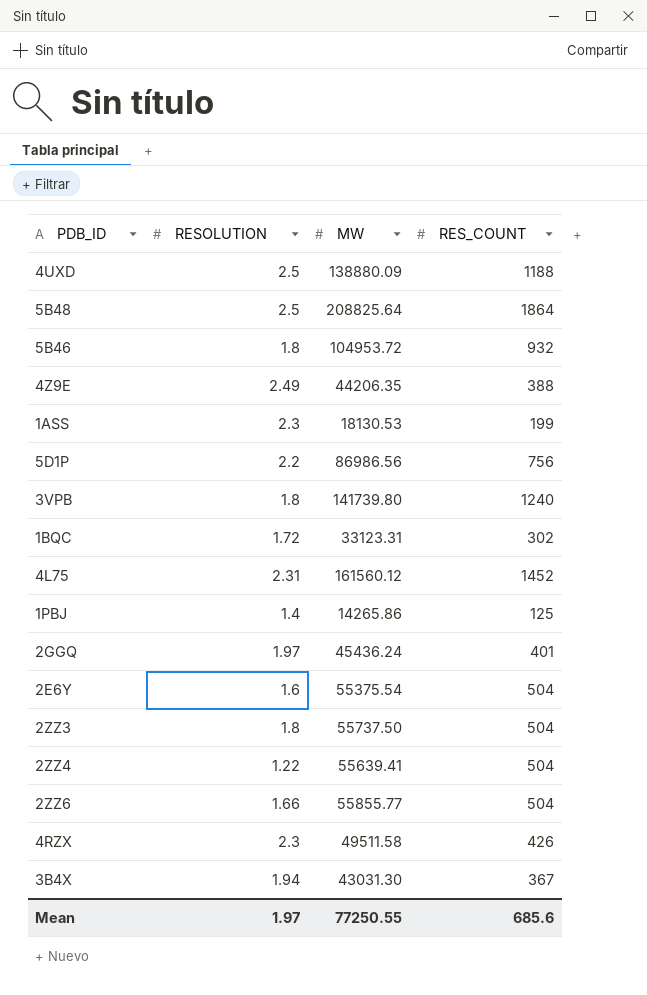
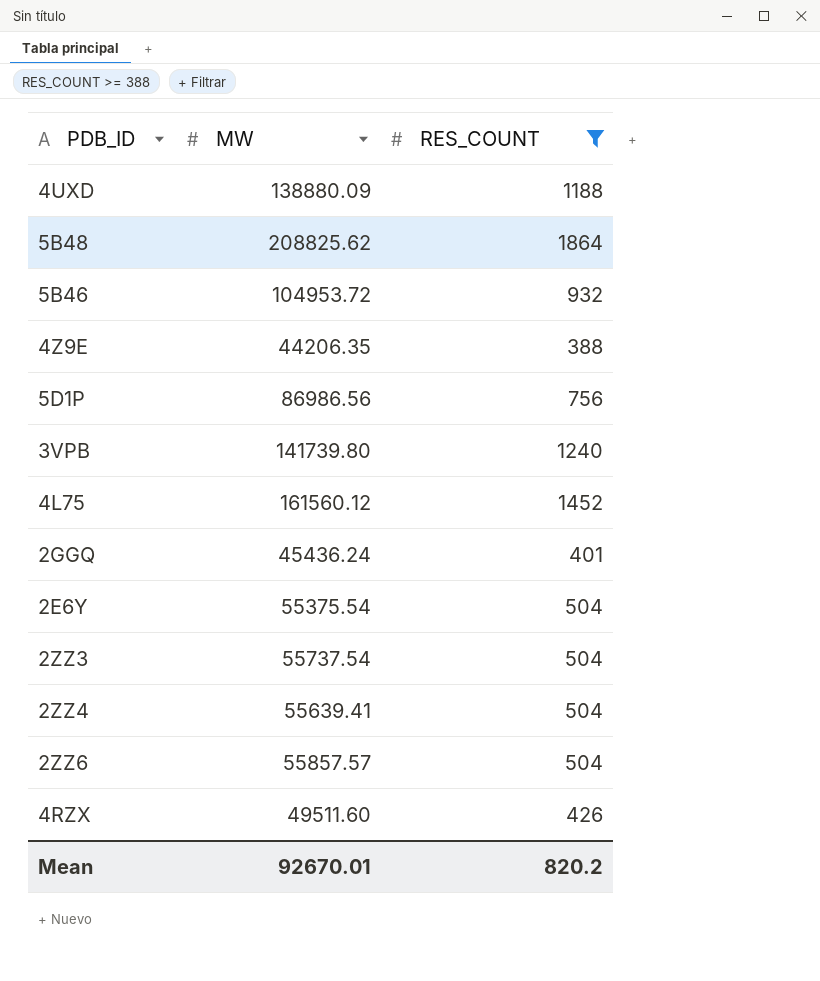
filter: none -> RES_COUNT >= 388
column RESOLUTION | position: 2 -> none
5B48 | MW: 208825.64 -> 208825.62
2ZZ3 | MW: 55737.50 -> 55737.54
2ZZ6 | MW: 55855.77 -> 55857.57
4RZX | MW: 49511.58 -> 49511.60
Mean | MW: 77250.55 -> 92670.01
Mean | RES_COUNT: 685.6 -> 820.2

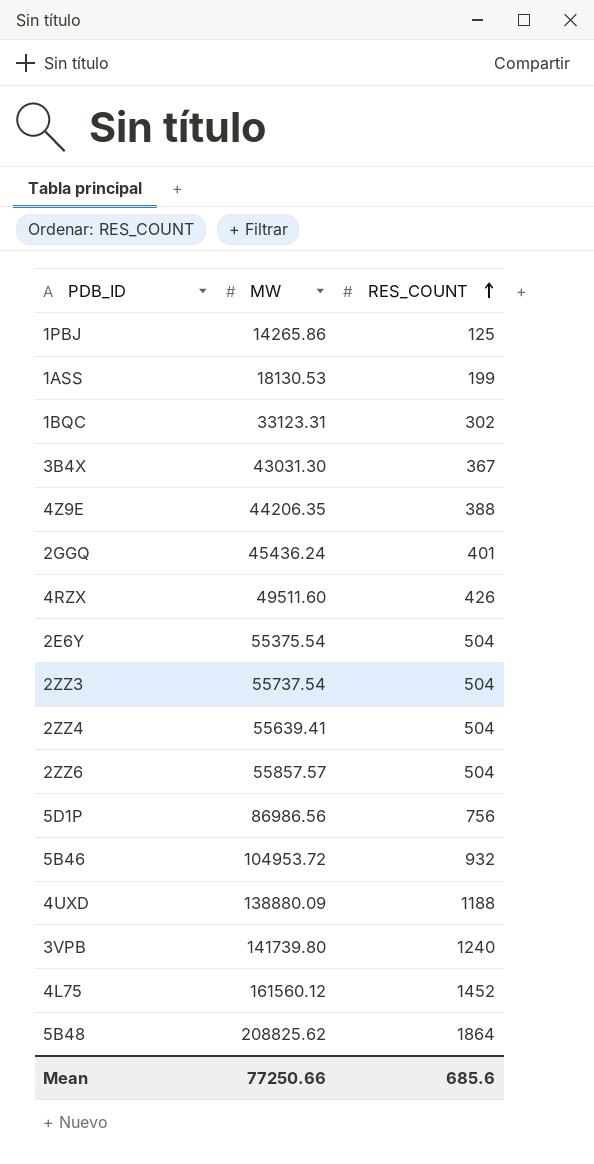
filter: RES_COUNT >= 388 -> none
row order: none -> RES_COUNT ascending
Mean | MW: 92670.01 -> 77250.66
Mean | RES_COUNT: 820.2 -> 685.6

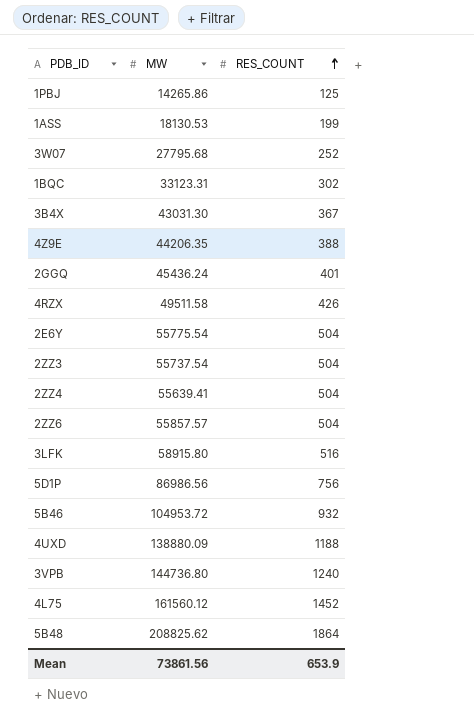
row 3W07: none -> 27795.68 | 252
4RZX | MW: 49511.60 -> 49511.58
2E6Y | MW: 55375.54 -> 55775.54
row 3LFK: none -> 58915.80 | 516
3VPB | MW: 141739.80 -> 144736.80
Mean | MW: 77250.66 -> 73861.56
Mean | RES_COUNT: 685.6 -> 653.9

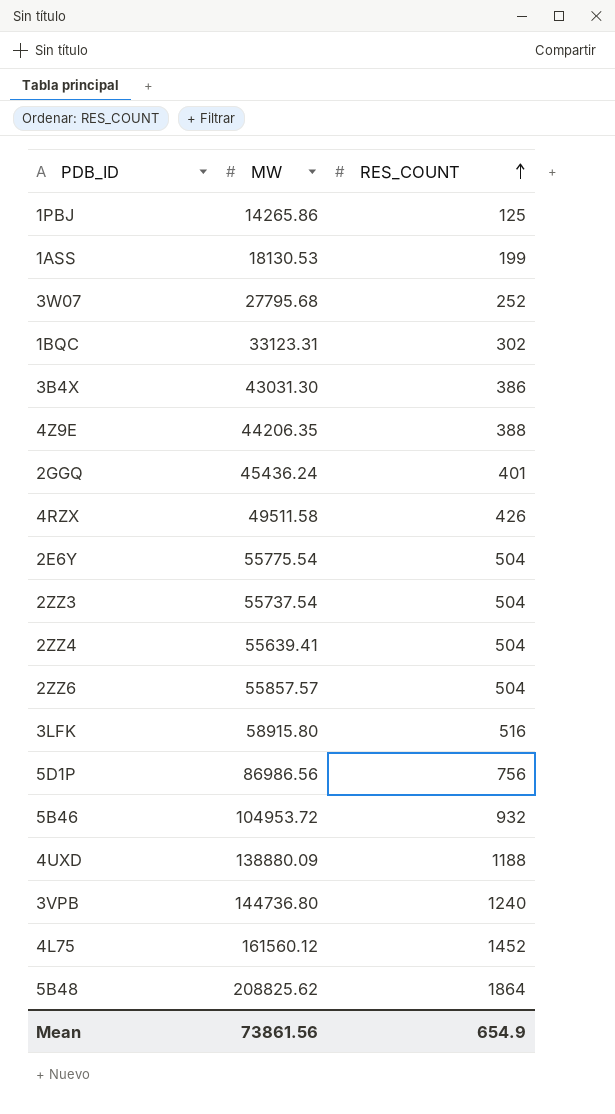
3B4X | RES_COUNT: 367 -> 386
Mean | RES_COUNT: 653.9 -> 654.9

